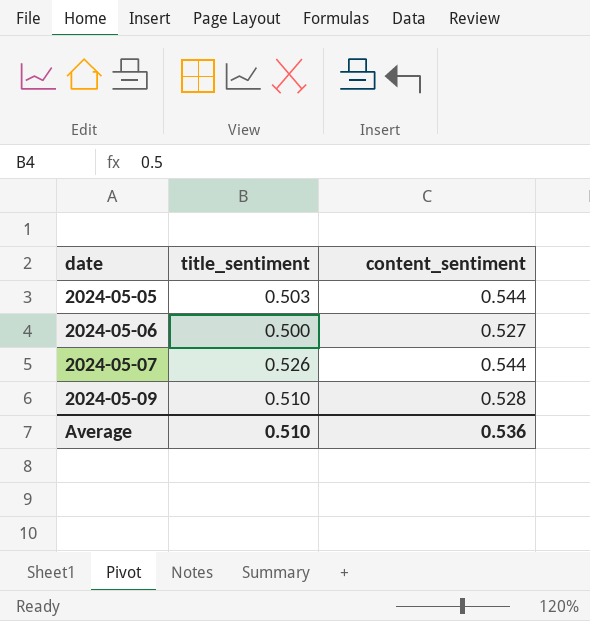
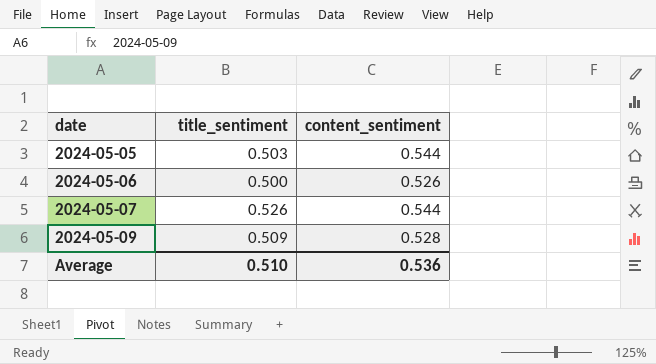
2024-05-06 | content_sentiment: 0.527 -> 0.526
2024-05-09 | title_sentiment: 0.510 -> 0.509

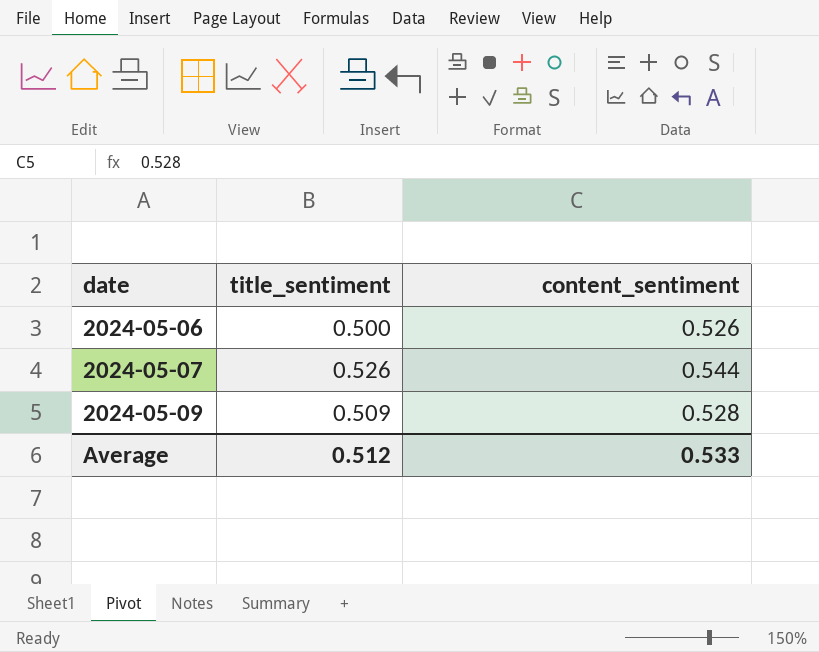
row 2024-05-05: 0.503 | 0.544 -> none
Average | title_sentiment: 0.510 -> 0.512
Average | content_sentiment: 0.536 -> 0.533

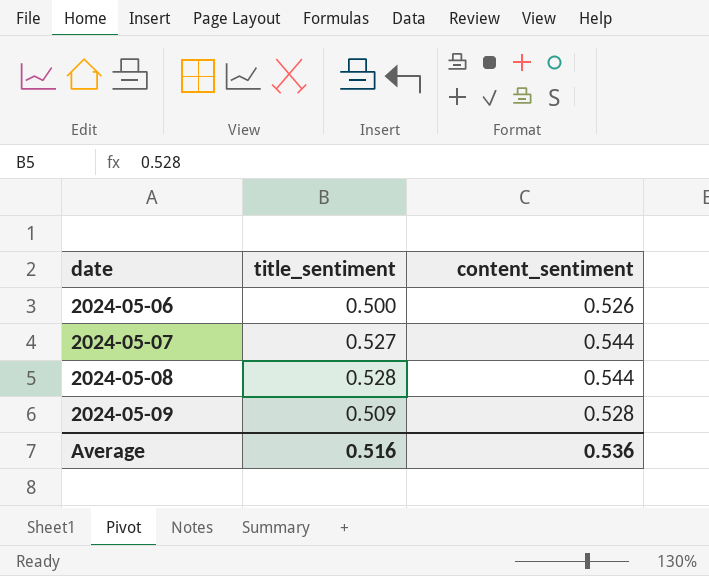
2024-05-07 | title_sentiment: 0.526 -> 0.527
row 2024-05-08: none -> 0.528 | 0.544
Average | title_sentiment: 0.512 -> 0.516
Average | content_sentiment: 0.533 -> 0.536

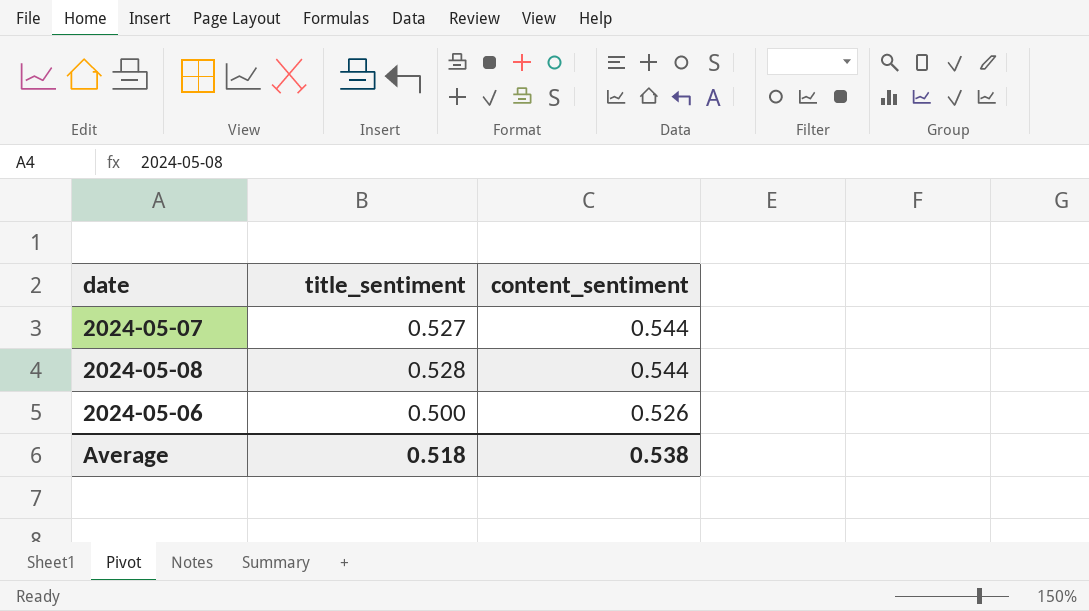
row order: date ascending -> content_sentiment descending
row 2024-05-09: 0.509 | 0.528 -> none
Average | title_sentiment: 0.516 -> 0.518
Average | content_sentiment: 0.536 -> 0.538

